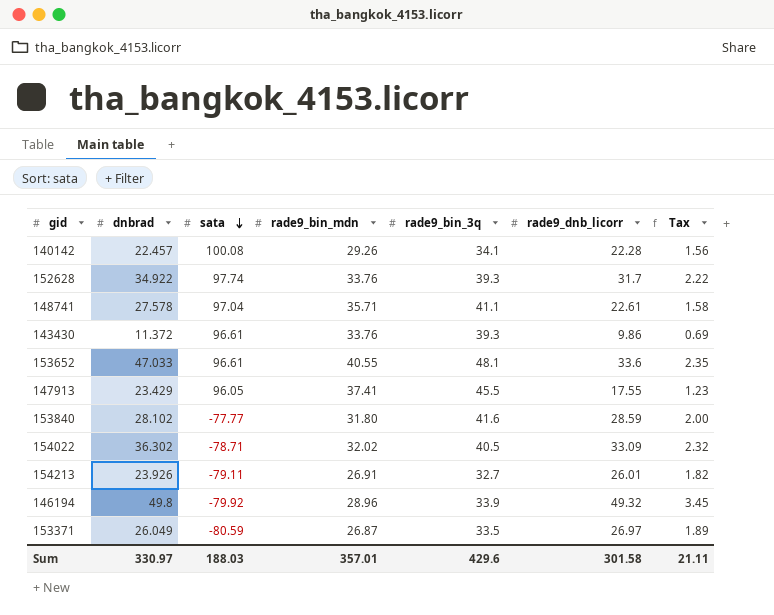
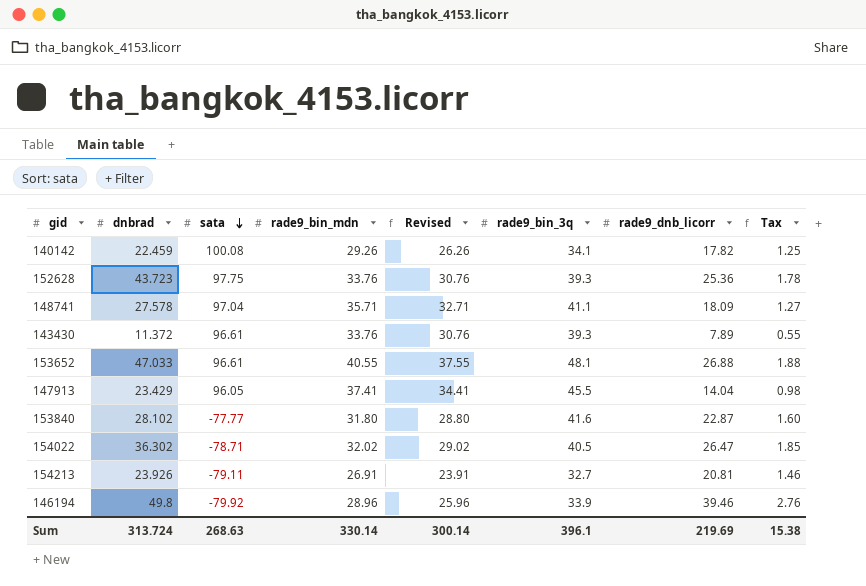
column Revised | formula: none -> [rade9_bin_mdn] - 3
row 153371: 26.049 | -80.59 | 26.87 | 33.5 | 26.97 | 1.89 -> none
140142 | dnbrad: 22.457 -> 22.459
140142 | rade9_dnb_licorr: 22.28 -> 17.82
140142 | Tax: 1.56 -> 1.25
152628 | dnbrad: 34.922 -> 43.723
152628 | sata: 97.74 -> 97.75
152628 | rade9_dnb_licorr: 31.7 -> 25.36
152628 | Tax: 2.22 -> 1.78
148741 | rade9_dnb_licorr: 22.61 -> 18.09
148741 | Tax: 1.58 -> 1.27
143430 | rade9_dnb_licorr: 9.86 -> 7.89
143430 | Tax: 0.69 -> 0.55
153652 | rade9_dnb_licorr: 33.6 -> 26.88
153652 | Tax: 2.35 -> 1.88
147913 | rade9_dnb_licorr: 17.55 -> 14.04
147913 | Tax: 1.23 -> 0.98
153840 | rade9_dnb_licorr: 28.59 -> 22.87
153840 | Tax: 2.00 -> 1.60
154022 | rade9_dnb_licorr: 33.09 -> 26.47
154022 | Tax: 2.32 -> 1.85
154213 | rade9_dnb_licorr: 26.01 -> 20.81
154213 | Tax: 1.82 -> 1.46
146194 | rade9_dnb_licorr: 49.32 -> 39.46
146194 | Tax: 3.45 -> 2.76
Sum | dnbrad: 330.97 -> 313.724
Sum | sata: 188.03 -> 268.63
Sum | rade9_bin_mdn: 357.01 -> 330.14
Sum | rade9_bin_3q: 429.6 -> 396.1
Sum | rade9_dnb_licorr: 301.58 -> 219.69
Sum | Tax: 21.11 -> 15.38

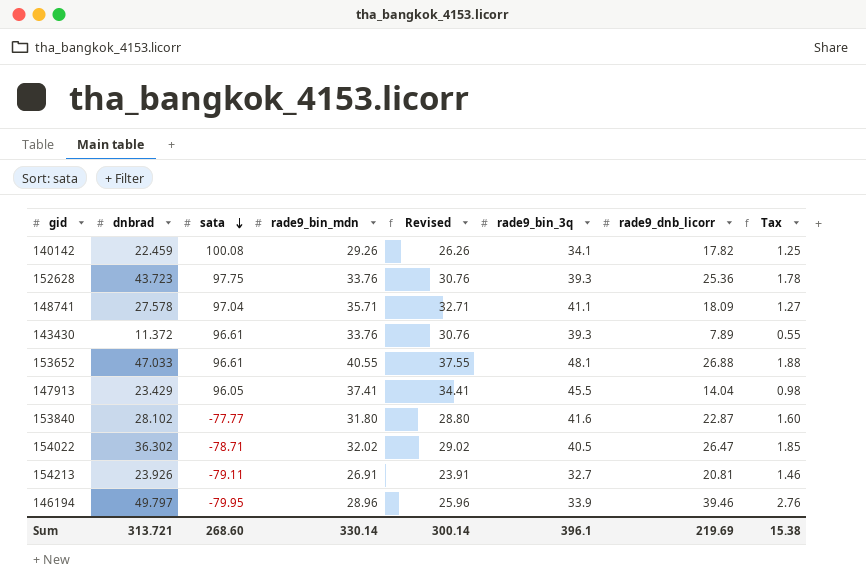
146194 | dnbrad: 49.8 -> 49.797
146194 | sata: -79.92 -> -79.95
Sum | dnbrad: 313.724 -> 313.721
Sum | sata: 268.63 -> 268.60

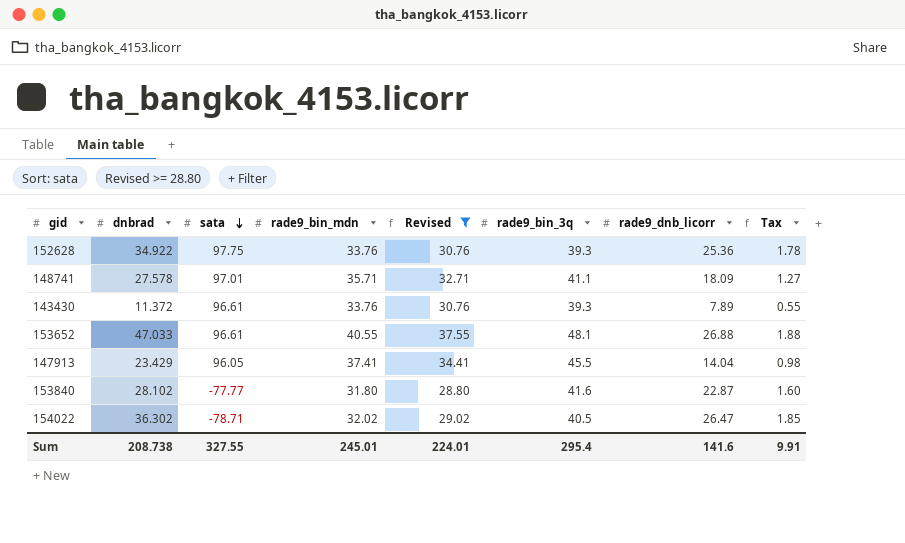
filter: none -> Revised >= 28.80
152628 | dnbrad: 43.723 -> 34.922
148741 | sata: 97.04 -> 97.01
Sum | dnbrad: 313.721 -> 208.738
Sum | sata: 268.60 -> 327.55
Sum | rade9_bin_mdn: 330.14 -> 245.01
Sum | Revised: 300.14 -> 224.01
Sum | rade9_bin_3q: 396.1 -> 295.4
Sum | rade9_dnb_licorr: 219.69 -> 141.6
Sum | Tax: 15.38 -> 9.91

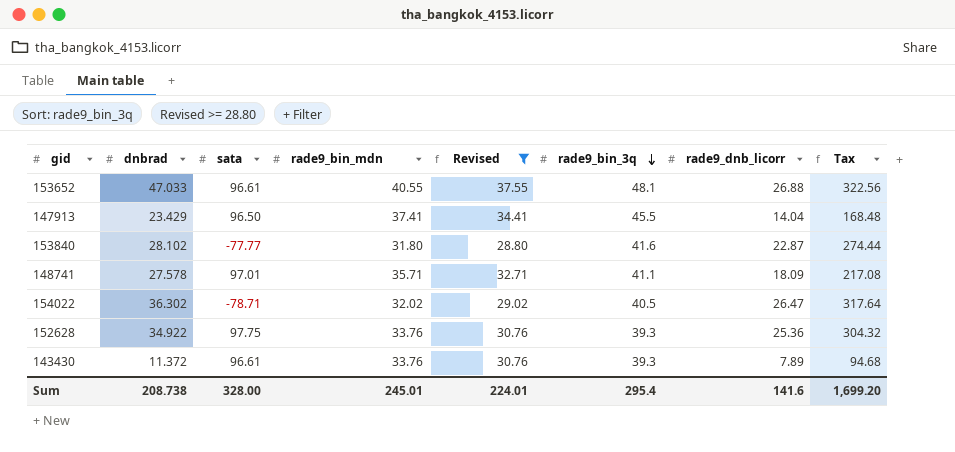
row order: sata descending -> rade9_bin_3q descending
column Tax | formula: [rade9_dnb_licorr] * 0.07 -> [rade9_dnb_licorr] * 12
147913 | sata: 96.05 -> 96.50
Sum | sata: 327.55 -> 328.00
Sum | Tax: 9.91 -> 1,699.20

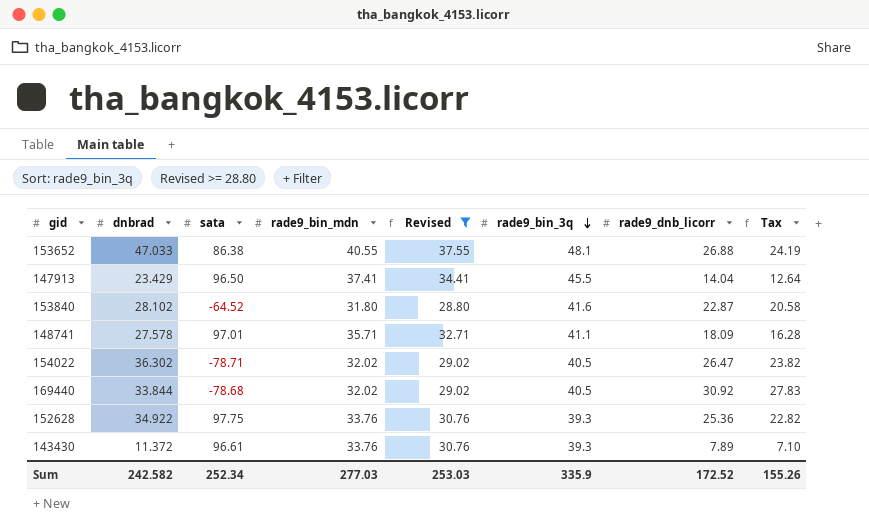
column Tax | formula: [rade9_dnb_licorr] * 12 -> [rade9_dnb_licorr] * 0.9
153652 | sata: 96.61 -> 86.38
153840 | sata: -77.77 -> -64.52
row 169440: none -> 33.844 | -78.68 | 32.02 | 29.02 | 40.5 | 30.92 | 27.83
Sum | dnbrad: 208.738 -> 242.582
Sum | sata: 328.00 -> 252.34
Sum | rade9_bin_mdn: 245.01 -> 277.03
Sum | Revised: 224.01 -> 253.03
Sum | rade9_bin_3q: 295.4 -> 335.9
Sum | rade9_dnb_licorr: 141.6 -> 172.52
Sum | Tax: 1,699.20 -> 155.26

